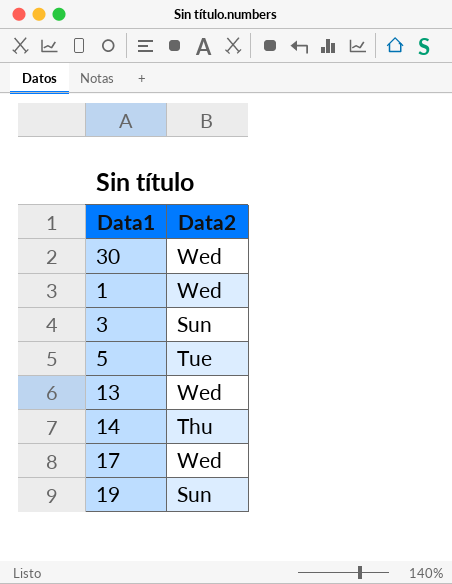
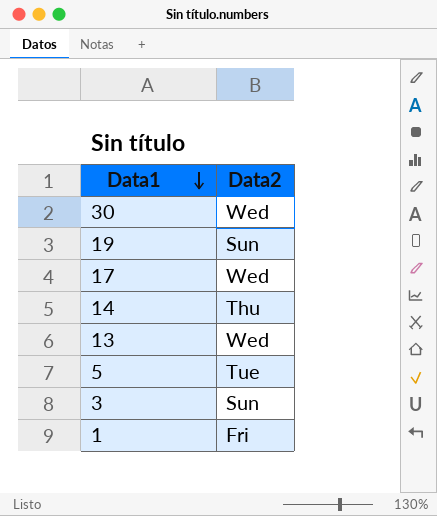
row order: none -> Data1 descending
1 | Data2: Wed -> Fri

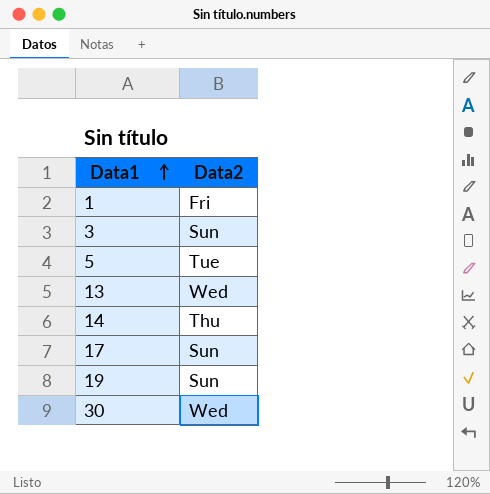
row order: Data1 descending -> Data1 ascending
17 | Data2: Wed -> Sun

